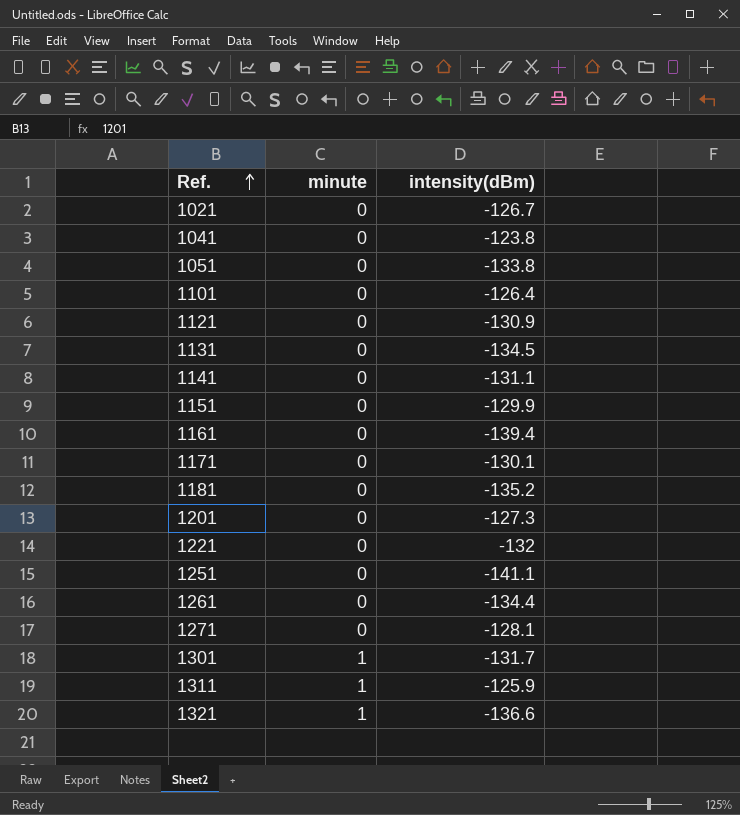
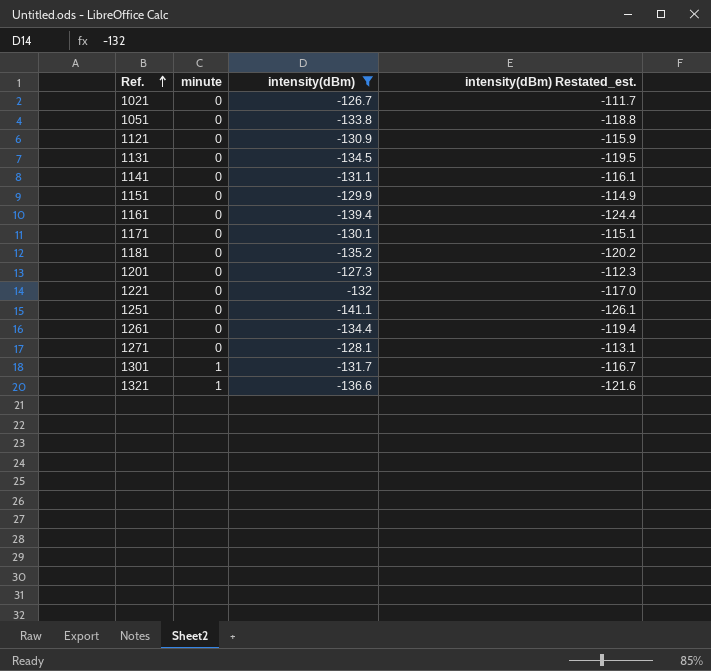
filter: none -> intensity(dBm) <= -126.7
column intensity(dBm) Restated_est. | formula: none -> [intensity(dBm)] + 15

